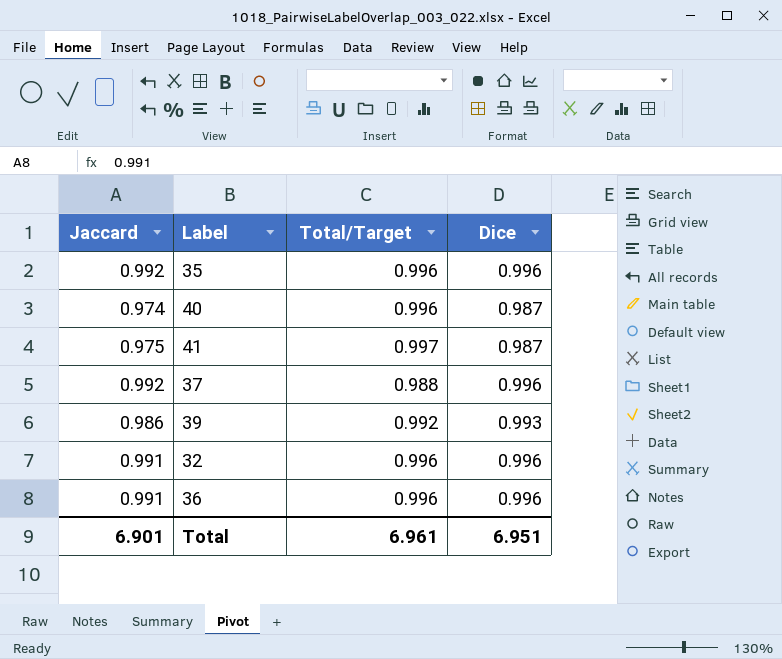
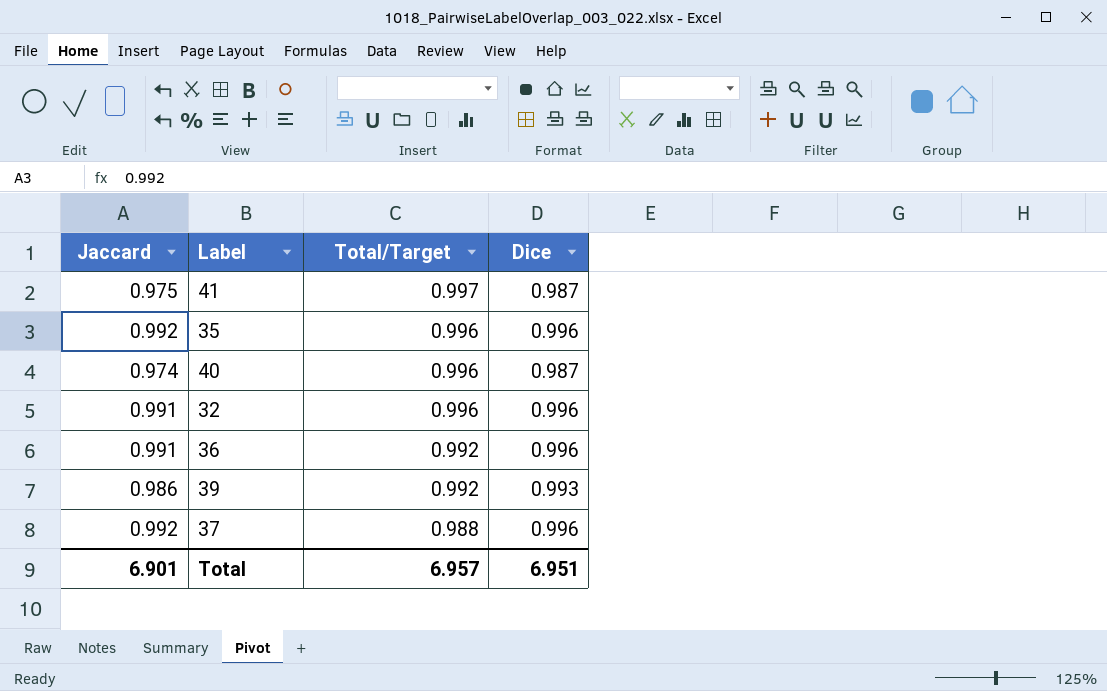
row order: none -> Total/Target descending
36 | Total/Target: 0.996 -> 0.992
Total | Total/Target: 6.961 -> 6.957

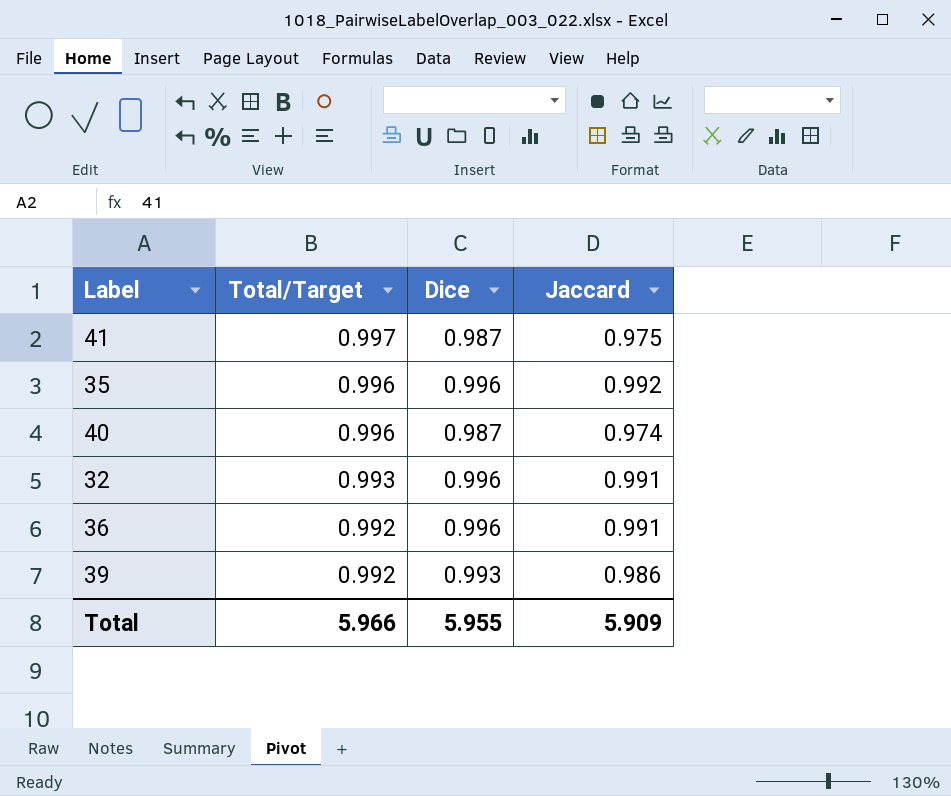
column Jaccard | position: 1 -> 4
row 37: 0.992 | 0.988 | 0.996 -> none
32 | Total/Target: 0.996 -> 0.993
Total | Total/Target: 6.957 -> 5.966
Total | Dice: 6.951 -> 5.955
Total | Jaccard: 6.901 -> 5.909

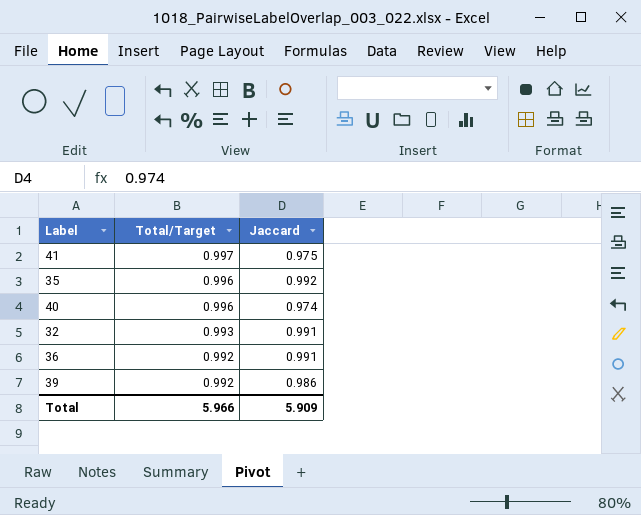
column Dice | position: 3 -> none

